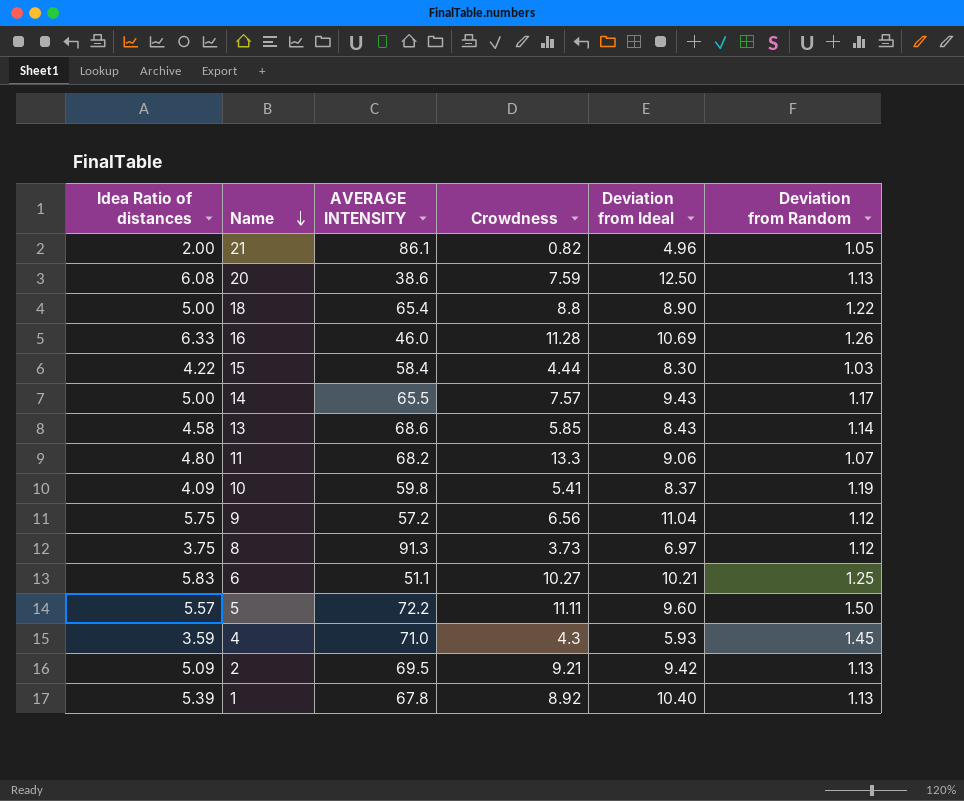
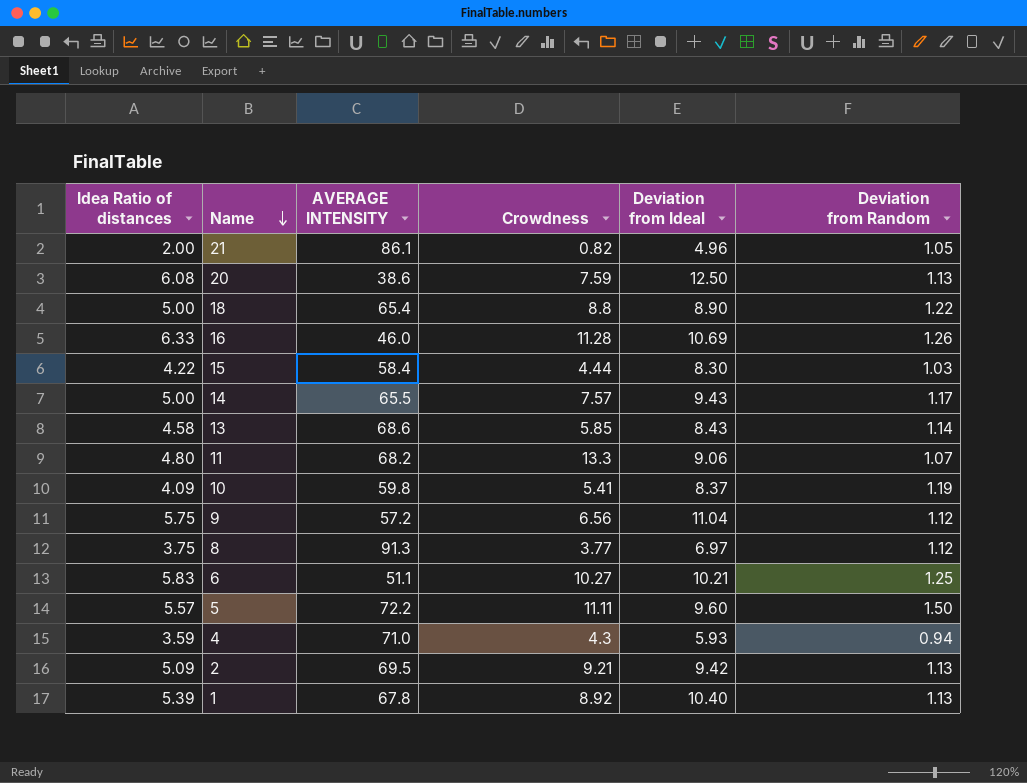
8 | Crowdness: 3.73 -> 3.77
4 | Deviation from Random: 1.45 -> 0.94

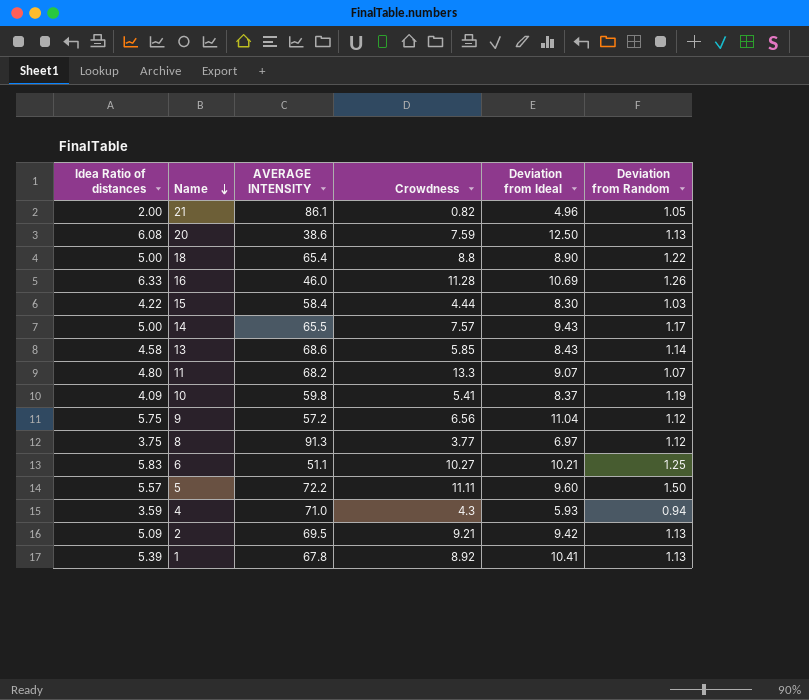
11 | Deviation from Ideal: 9.06 -> 9.07
1 | Deviation from Ideal: 10.40 -> 10.41

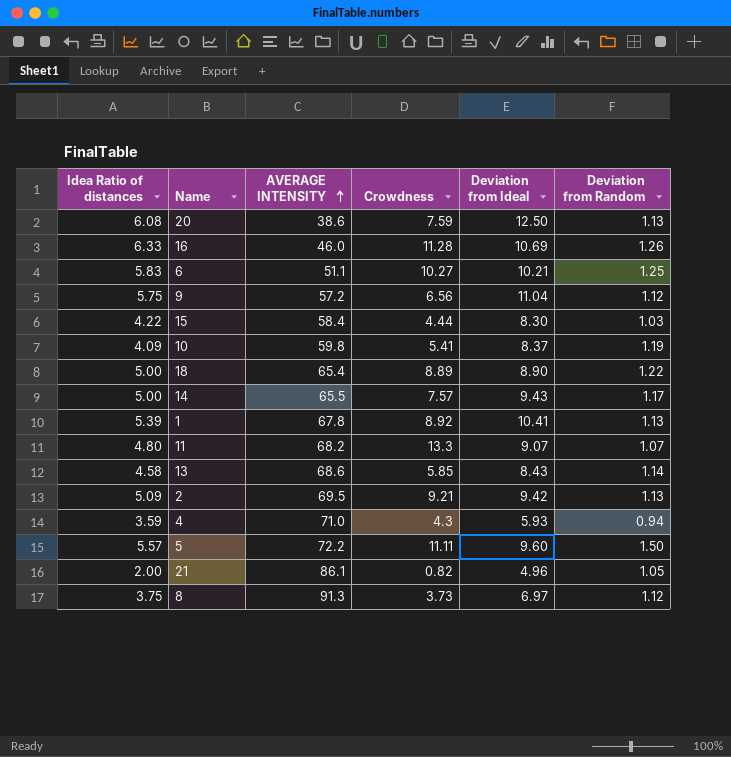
row order: Name descending -> AVERAGE INTENSITY ascending
18 | Crowdness: 8.8 -> 8.89
8 | Crowdness: 3.77 -> 3.73

